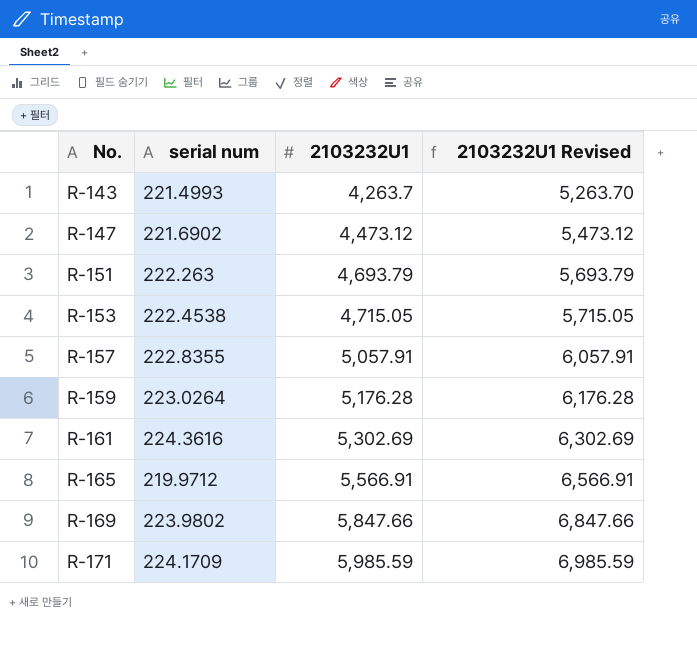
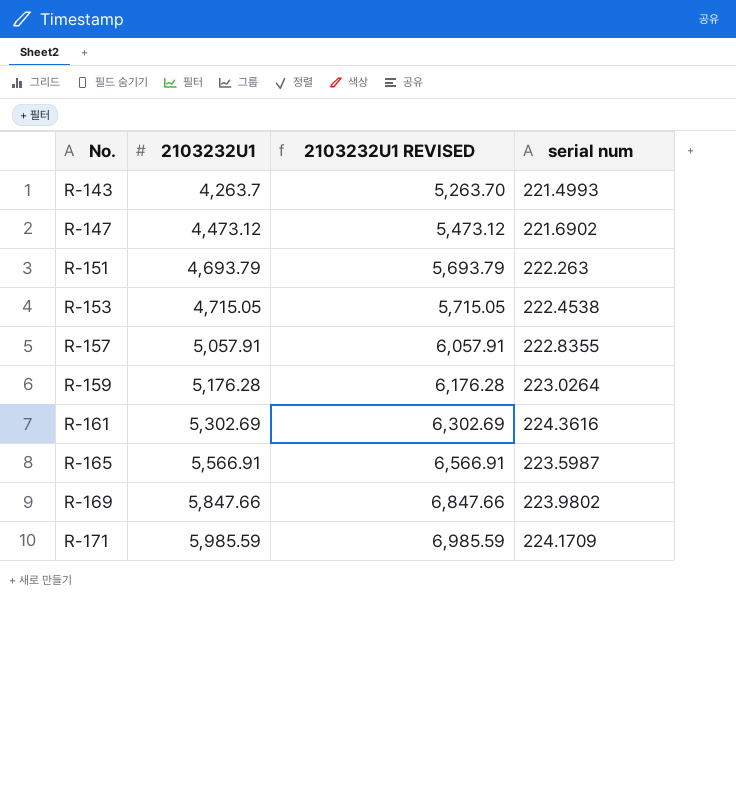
column name: 2103232U1 Revised -> 2103232U1 REVISED
column serial num | position: 2 -> 4
R-165 | serial num: 219.9712 -> 223.5987

